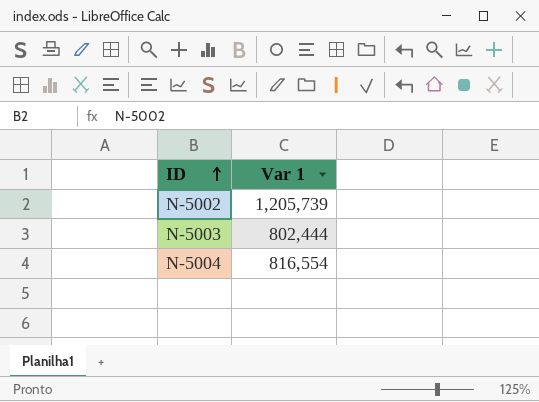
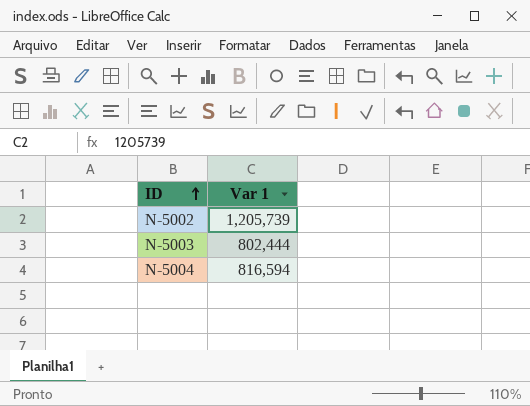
N-5004 | Var 1: 816,554 -> 816,594

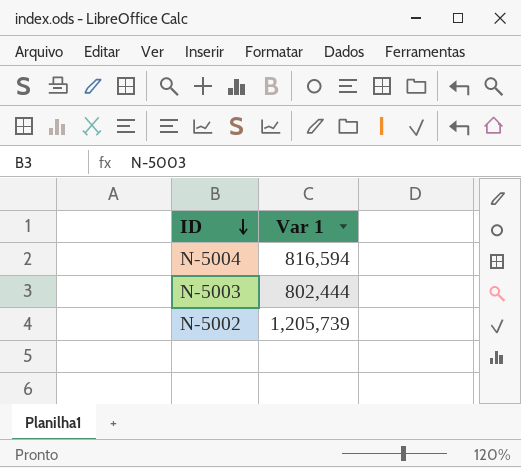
row order: ID ascending -> ID descending

